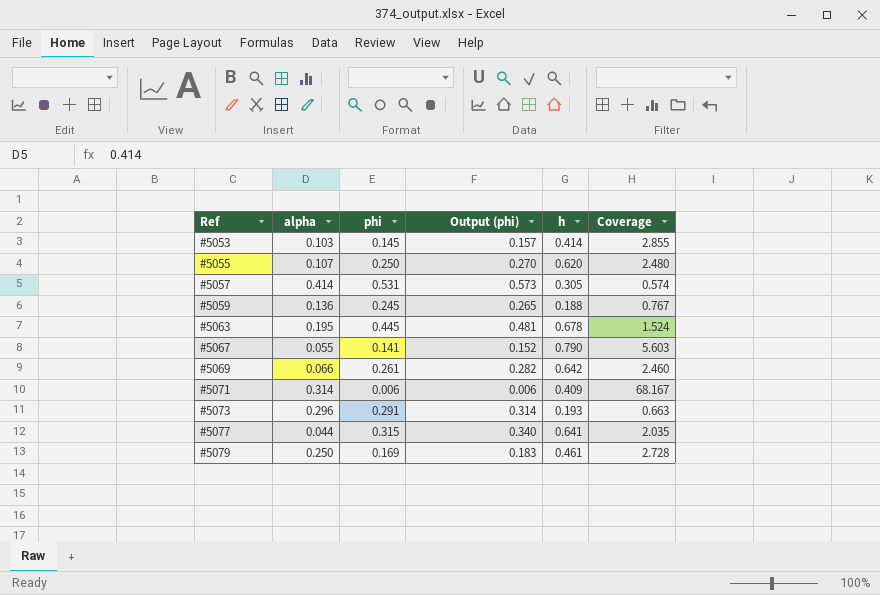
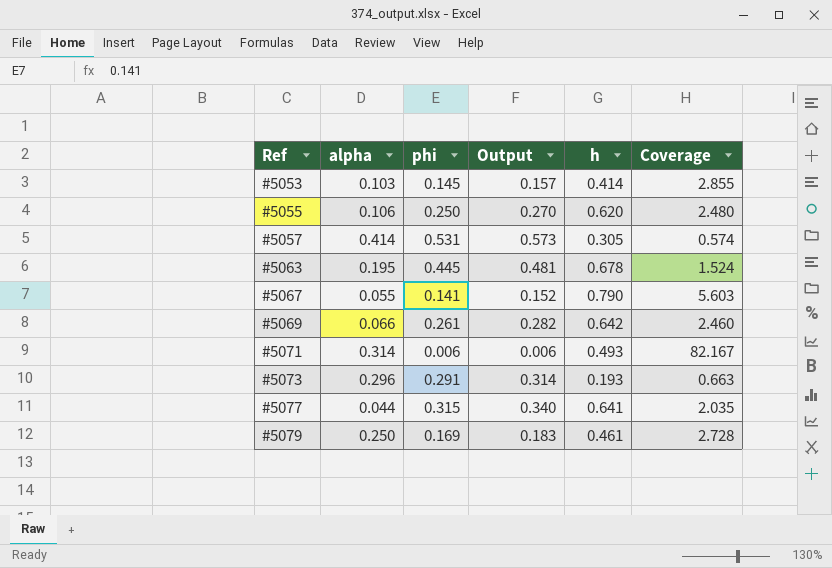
column name: Output (phi) -> Output
row #5059: 0.136 | 0.245 | 0.265 | 0.188 | 0.767 -> none
#5055 | alpha: 0.107 -> 0.106
#5071 | h: 0.409 -> 0.493
#5071 | Coverage: 68.167 -> 82.167

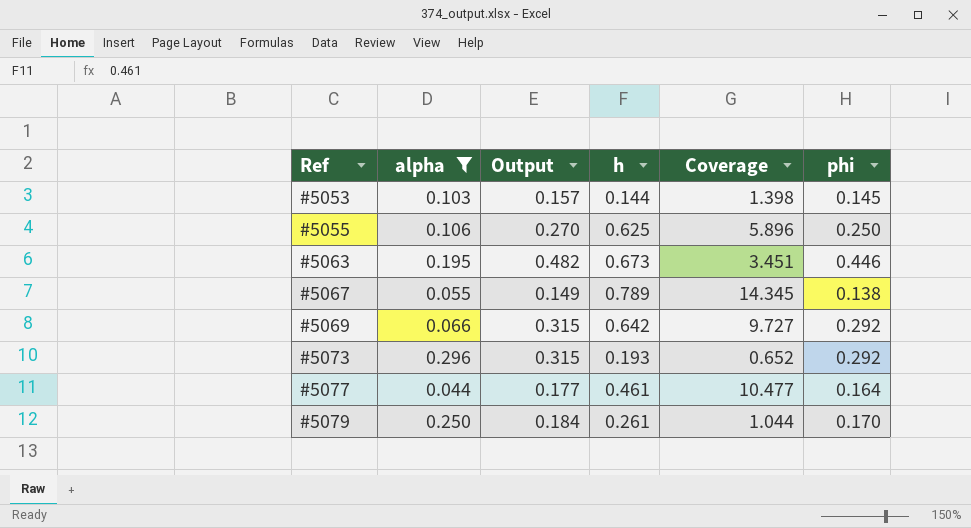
filter: none -> alpha <= 0.296
column Coverage | formula: [h] / [phi] -> [h] / [alpha]
column phi | position: 3 -> 6
#5053 | h: 0.414 -> 0.144
#5055 | h: 0.620 -> 0.625
#5063 | Output: 0.481 -> 0.482
#5063 | h: 0.678 -> 0.673
#5063 | phi: 0.445 -> 0.446
#5067 | Output: 0.152 -> 0.149
#5067 | h: 0.790 -> 0.789
#5067 | phi: 0.141 -> 0.138
#5069 | Output: 0.282 -> 0.315
#5069 | phi: 0.261 -> 0.292
#5073 | Output: 0.314 -> 0.315
#5073 | phi: 0.291 -> 0.292
#5077 | Output: 0.340 -> 0.177
#5077 | h: 0.641 -> 0.461
#5077 | phi: 0.315 -> 0.164
#5079 | Output: 0.183 -> 0.184
#5079 | h: 0.461 -> 0.261
#5079 | phi: 0.169 -> 0.170

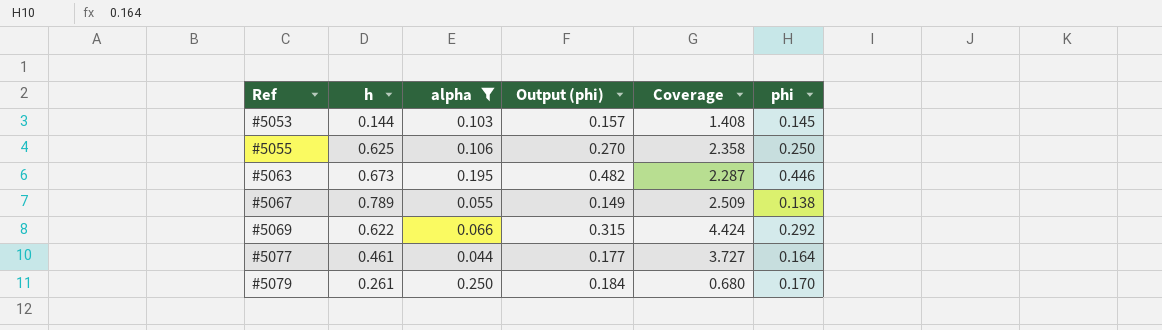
column h | position: 4 -> 2
column name: Output -> Output (phi)
column Coverage | formula: [h] / [alpha] -> [phi] / [alpha]
row #5073: 0.296 | 0.315 | 0.193 | 0.652 | 0.292 -> none
#5069 | h: 0.642 -> 0.622

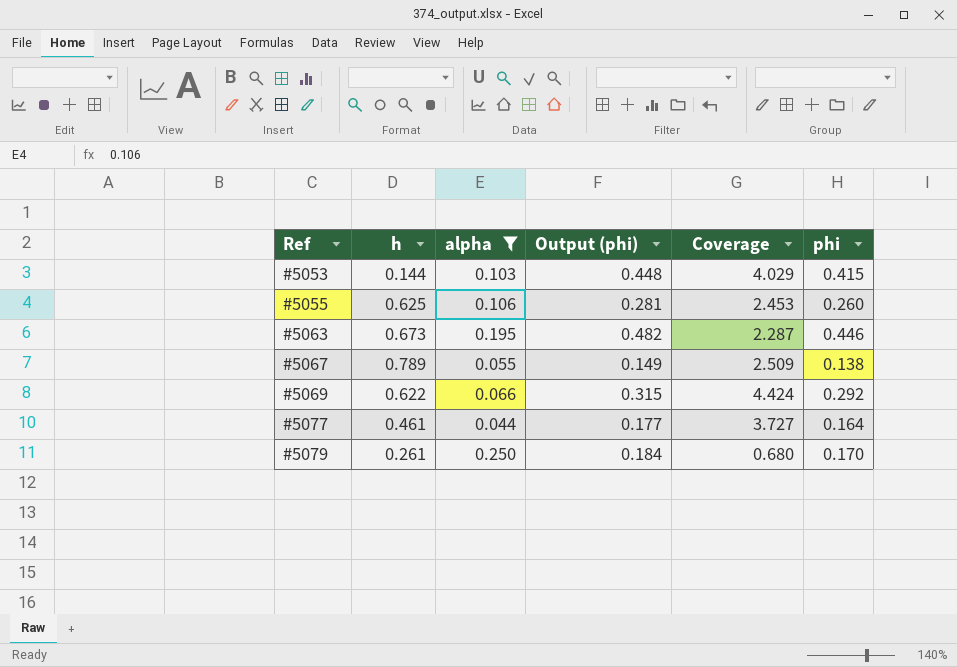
#5053 | Output (phi): 0.157 -> 0.448
#5053 | Coverage: 1.408 -> 4.029
#5053 | phi: 0.145 -> 0.415
#5055 | Output (phi): 0.270 -> 0.281
#5055 | Coverage: 2.358 -> 2.453
#5055 | phi: 0.250 -> 0.260

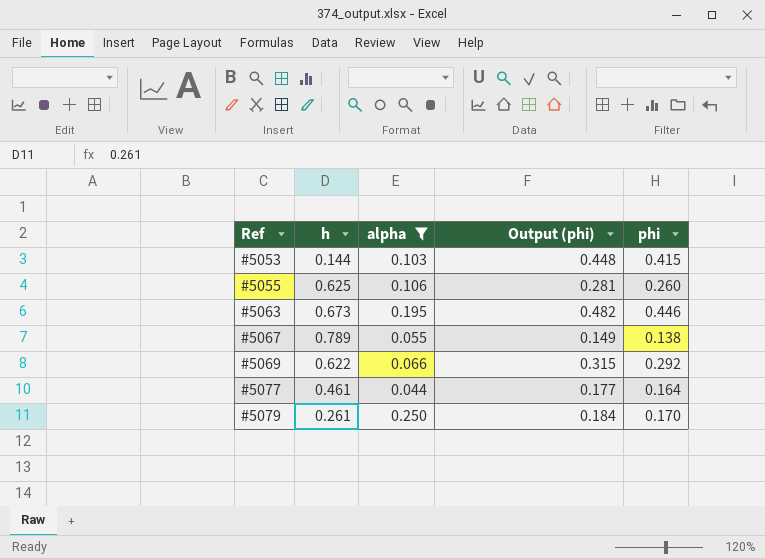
column Coverage | formula: [phi] / [alpha] -> none

